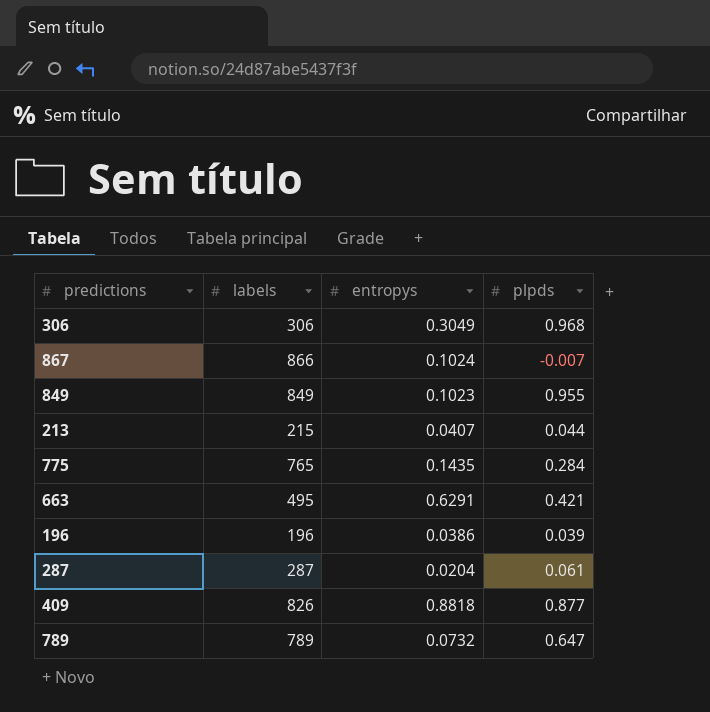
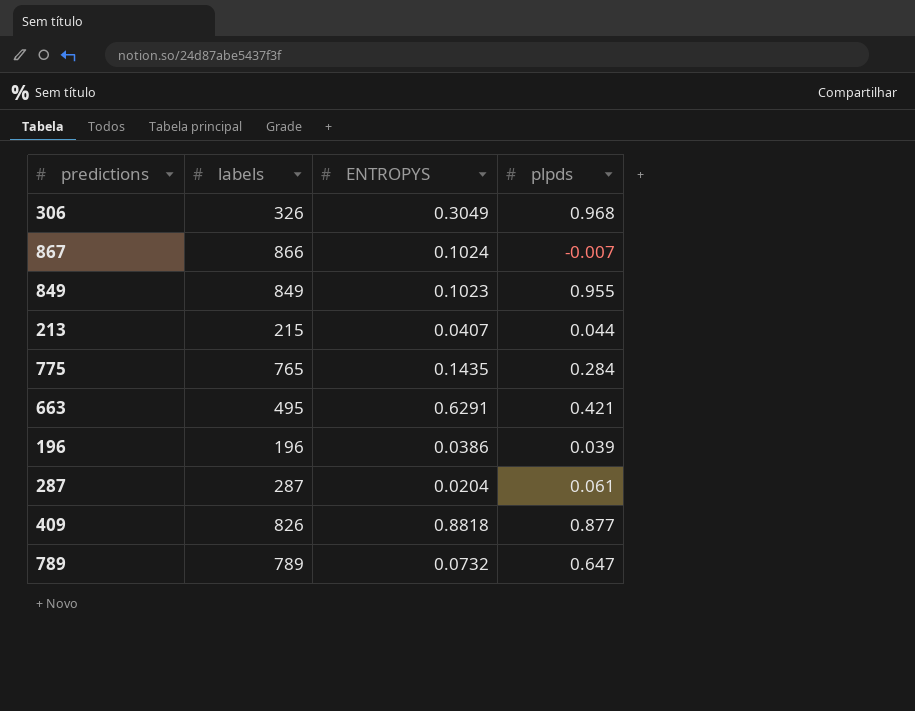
column name: entropys -> ENTROPYS
306 | labels: 306 -> 326

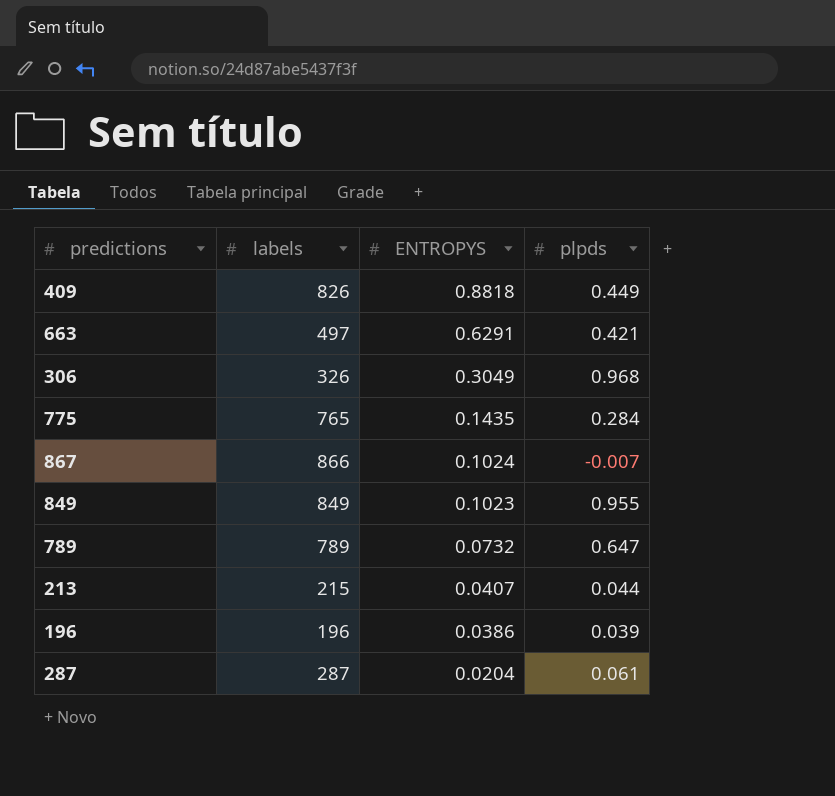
row order: none -> ENTROPYS descending
409 | plpds: 0.877 -> 0.449
663 | labels: 495 -> 497

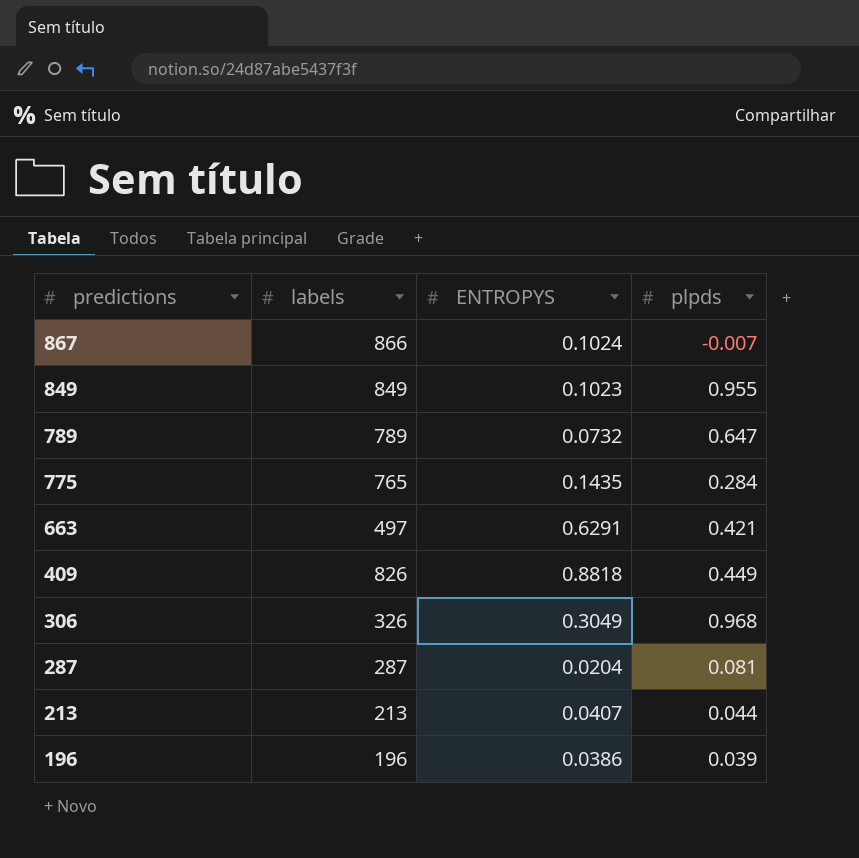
row order: ENTROPYS descending -> predictions descending
287 | plpds: 0.061 -> 0.081
213 | labels: 215 -> 213

